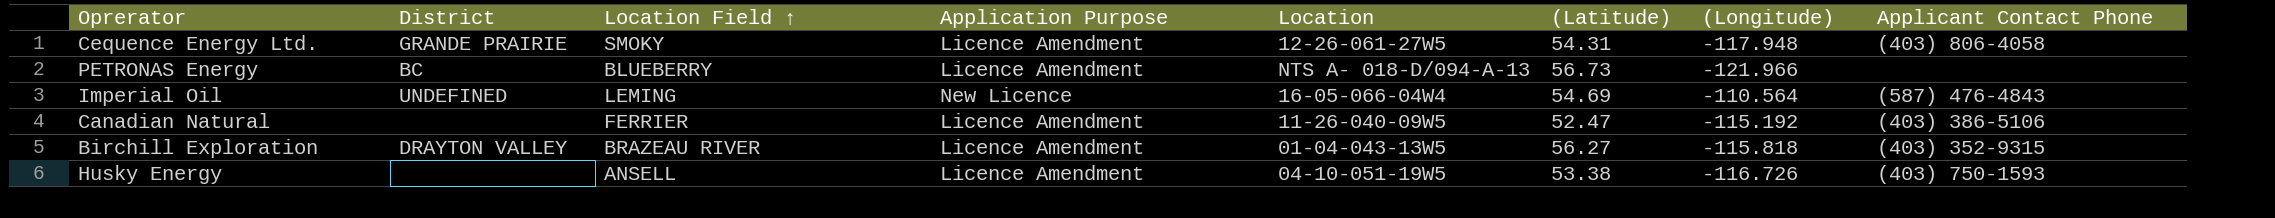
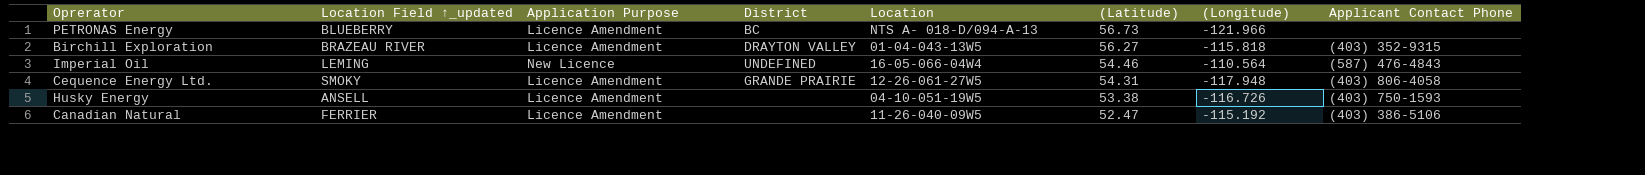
row order: none -> (Latitude) descending
column name: Location Field ↑ -> Location Field ↑_updated
column District | position: 2 -> 4
Imperial Oil | (Latitude): 54.69 -> 54.46

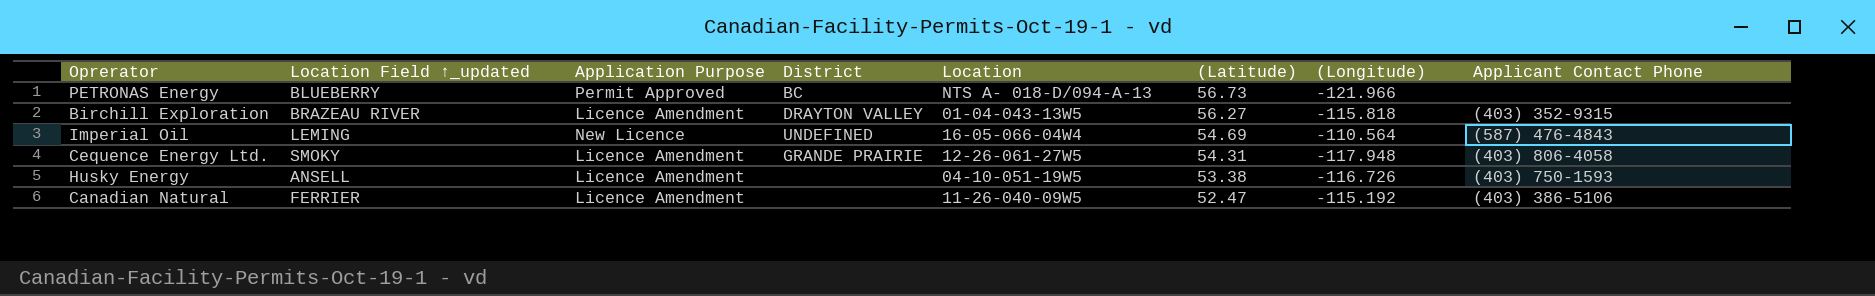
PETRONAS Energy | Application Purpose: Licence Amendment -> Permit Approved
Imperial Oil | (Latitude): 54.46 -> 54.69

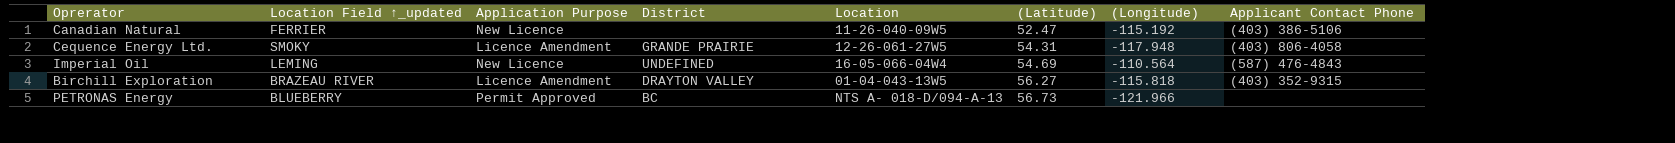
row order: (Latitude) descending -> (Latitude) ascending
row Husky Energy: ANSELL | Licence Amendment | none | 04-10-051-19W5 | 53.38 | -116.726 | (403) 750-1593 -> none
Canadian Natural | Application Purpose: Licence Amendment -> New Licence

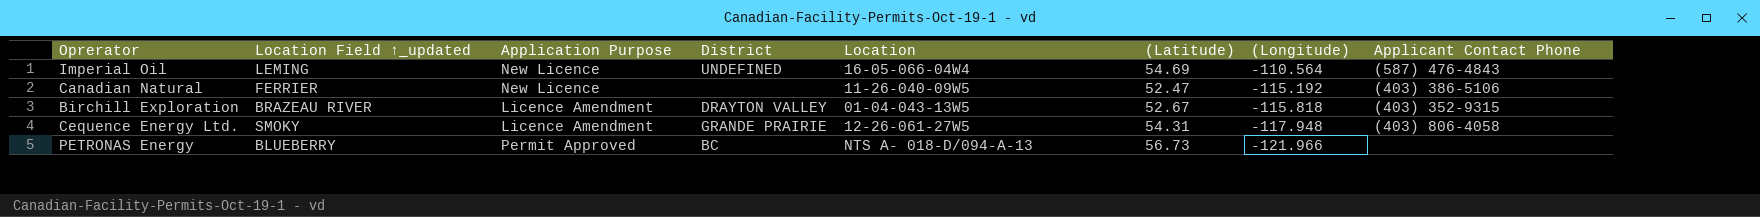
row order: (Latitude) ascending -> (Longitude) descending
Birchill Exploration | (Latitude): 56.27 -> 52.67

